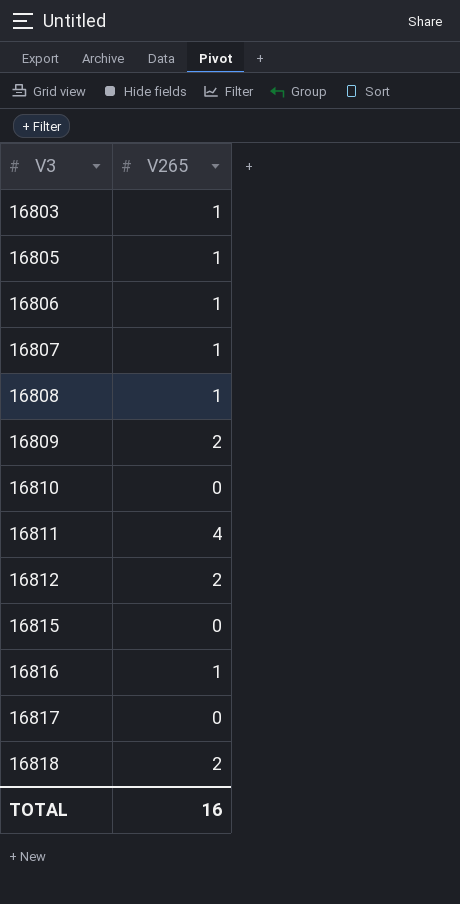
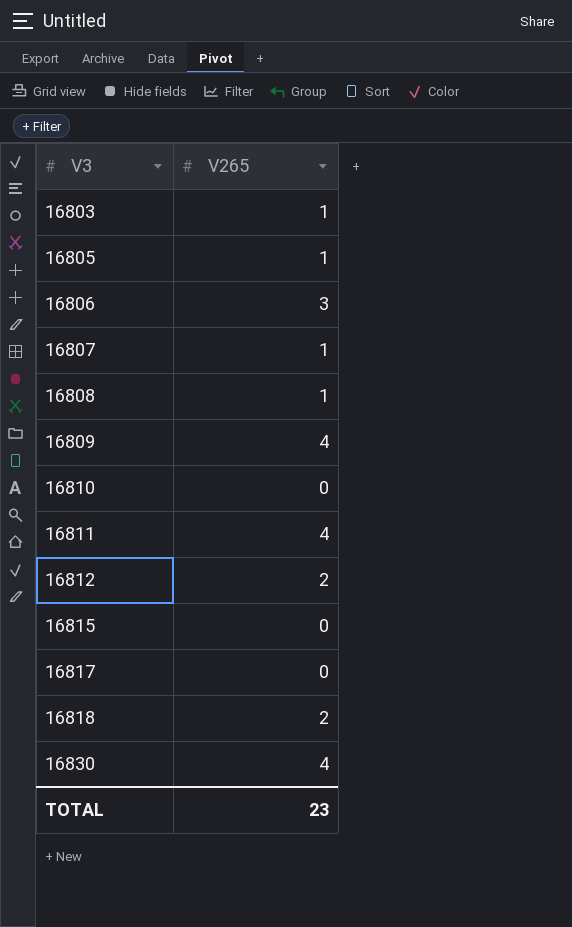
row 16816: 1 -> none
16806 | V265: 1 -> 3
16809 | V265: 2 -> 4
row 16830: none -> 4
TOTAL | V265: 16 -> 23

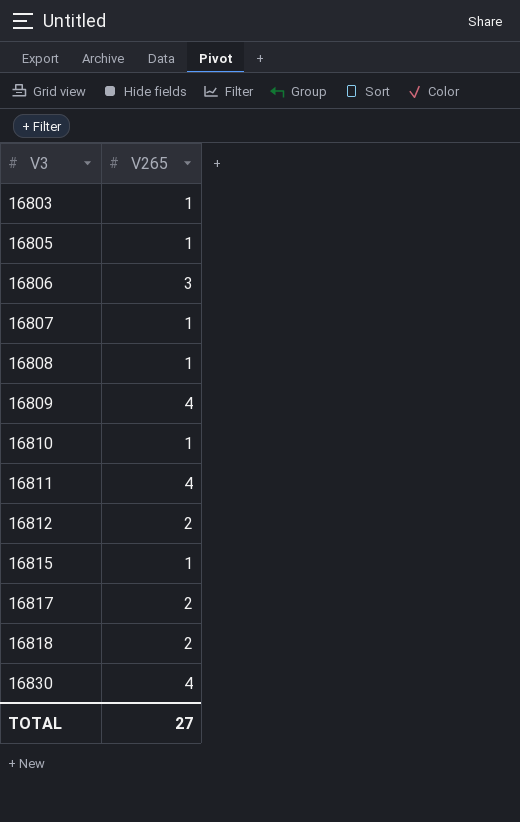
16810 | V265: 0 -> 1
16815 | V265: 0 -> 1
16817 | V265: 0 -> 2
TOTAL | V265: 23 -> 27

